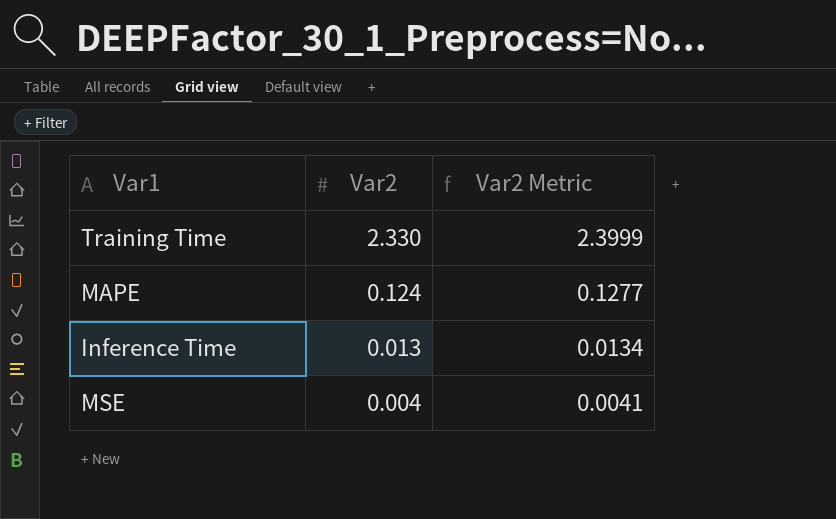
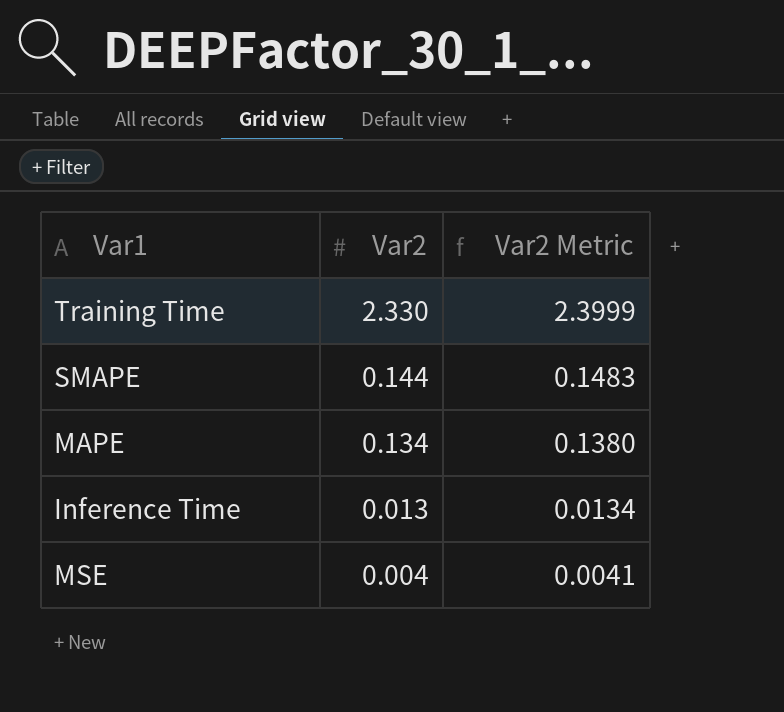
row SMAPE: none -> 0.144 | 0.1483
MAPE | Var2: 0.124 -> 0.134
MAPE | Var2 Metric: 0.1277 -> 0.1380

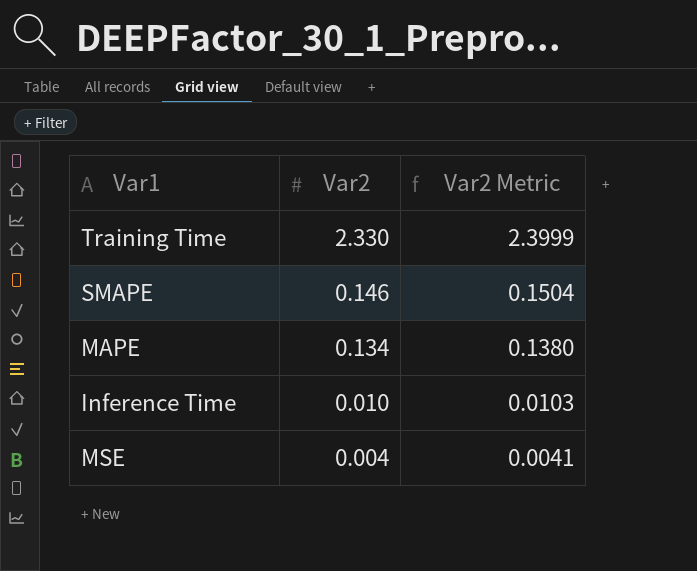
SMAPE | Var2: 0.144 -> 0.146
SMAPE | Var2 Metric: 0.1483 -> 0.1504
Inference Time | Var2: 0.013 -> 0.010
Inference Time | Var2 Metric: 0.0134 -> 0.0103

